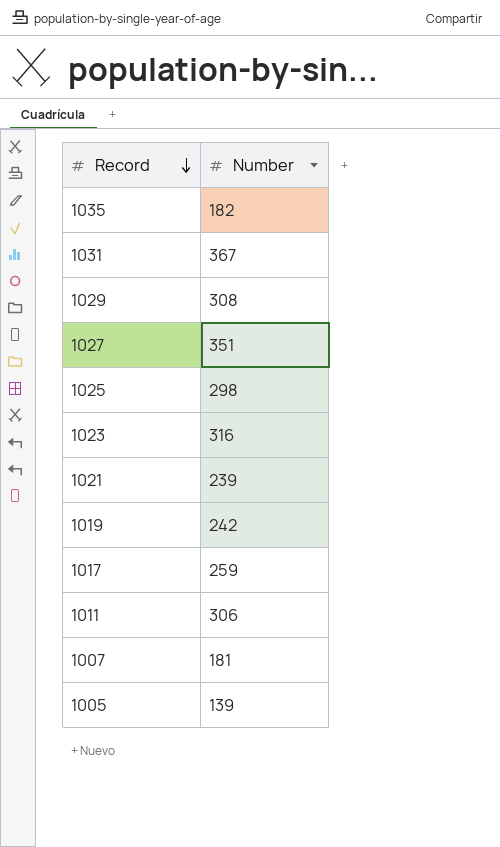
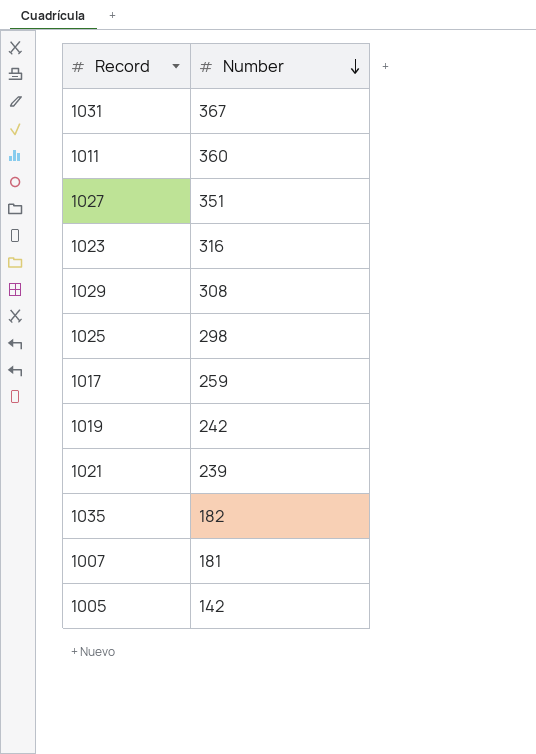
row order: Record descending -> Number descending
1011 | Number: 306 -> 360
1005 | Number: 139 -> 142

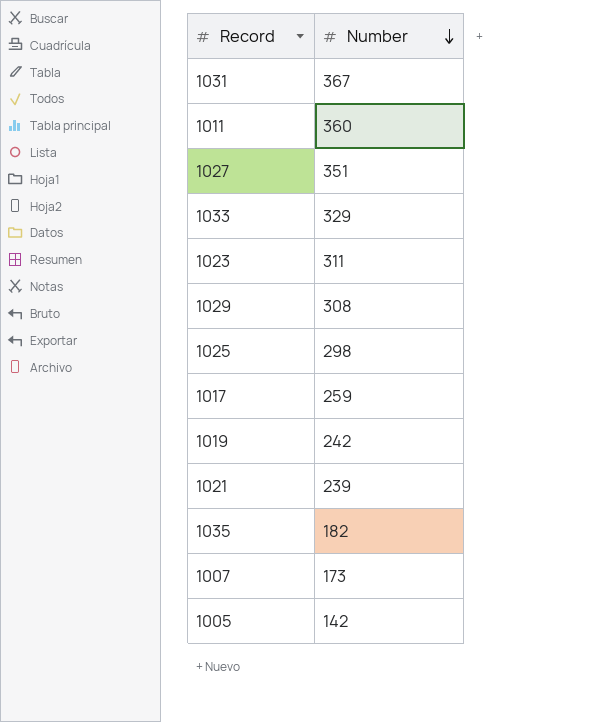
row 1033: none -> 329
1023 | Number: 316 -> 311
1007 | Number: 181 -> 173

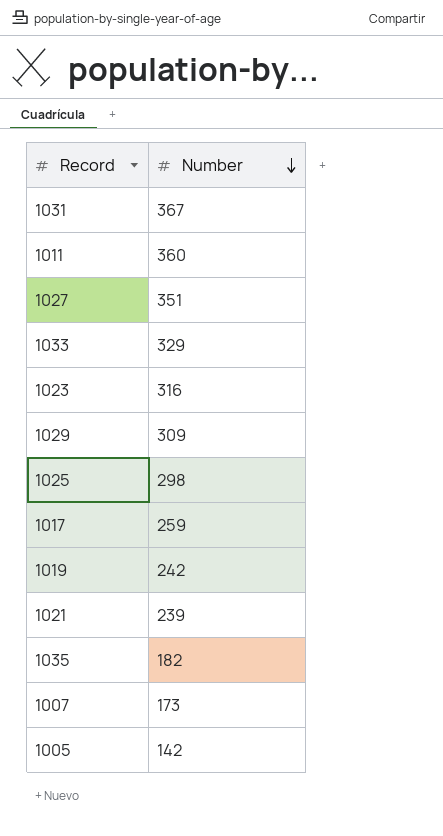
1023 | Number: 311 -> 316
1029 | Number: 308 -> 309

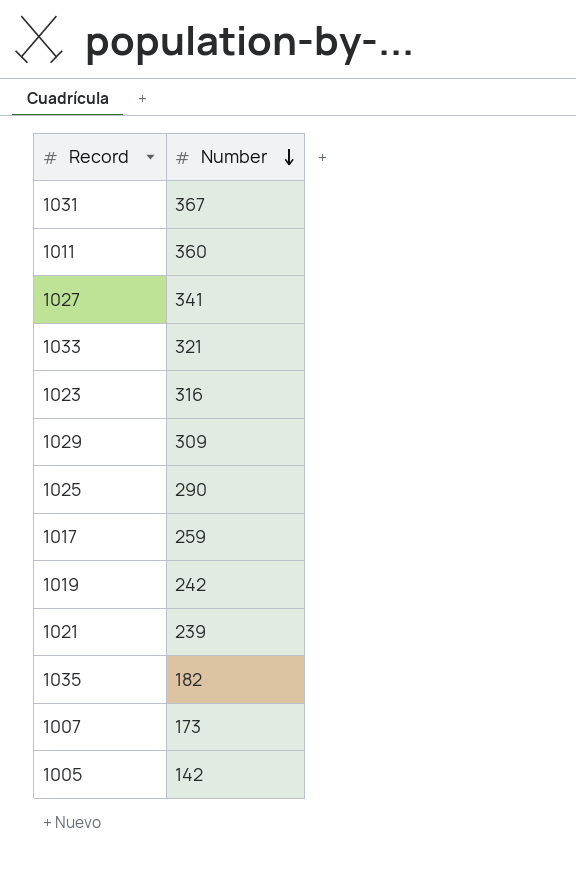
1027 | Number: 351 -> 341
1033 | Number: 329 -> 321
1025 | Number: 298 -> 290

